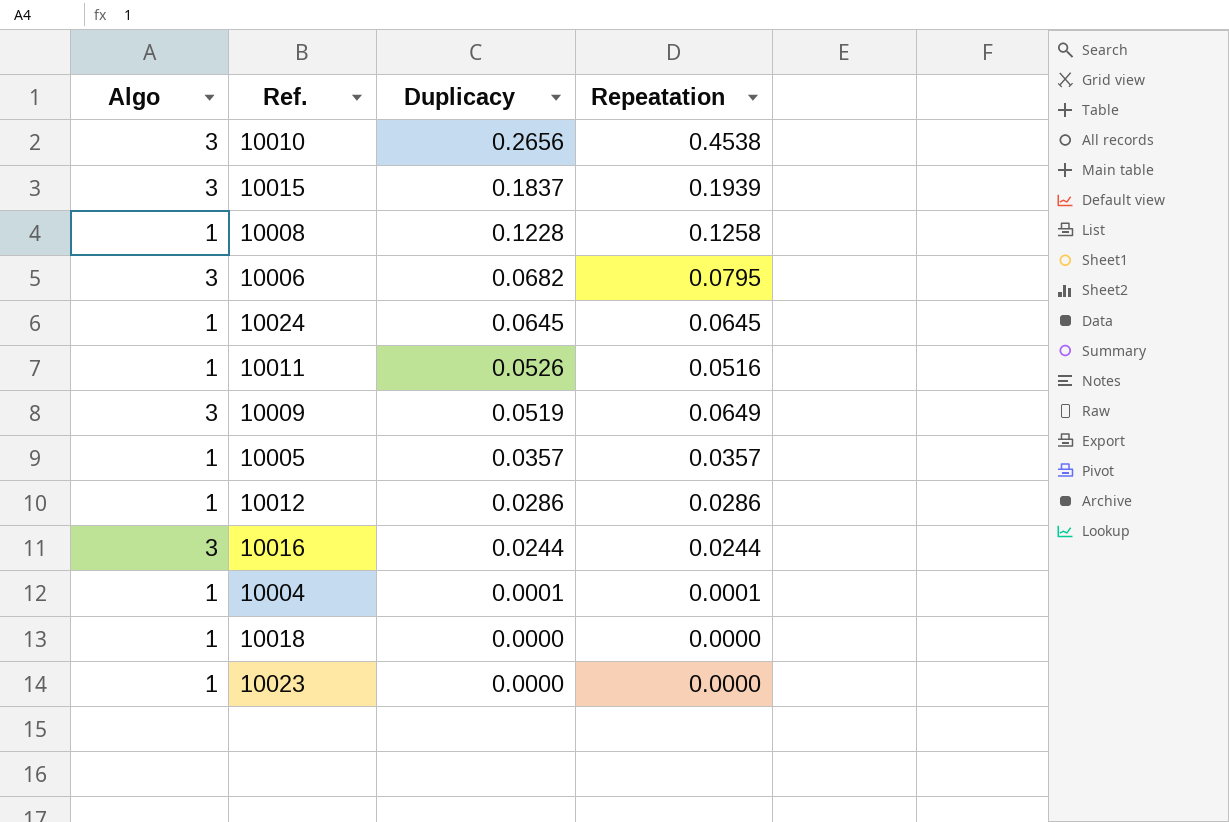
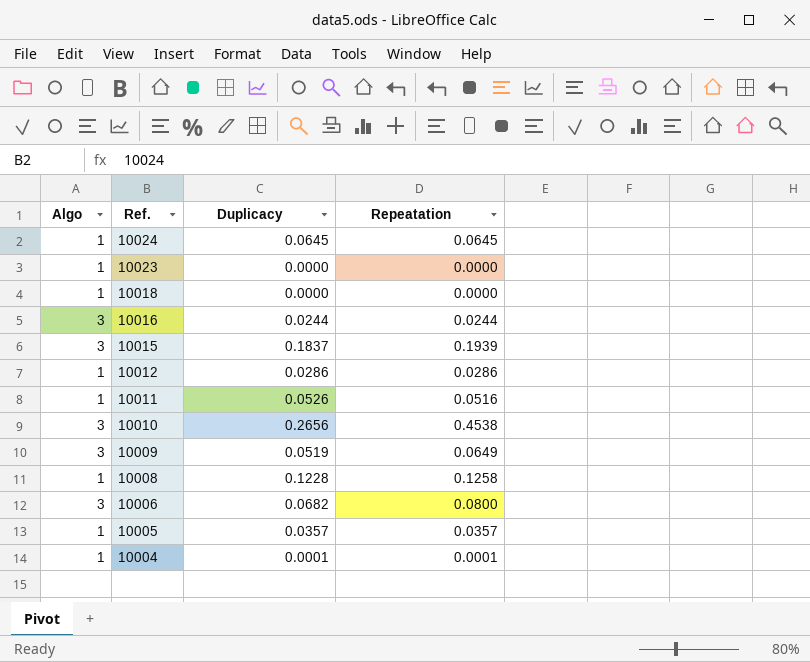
row order: Duplicacy descending -> Ref. descending
10006 | Repeatation: 0.0795 -> 0.0800

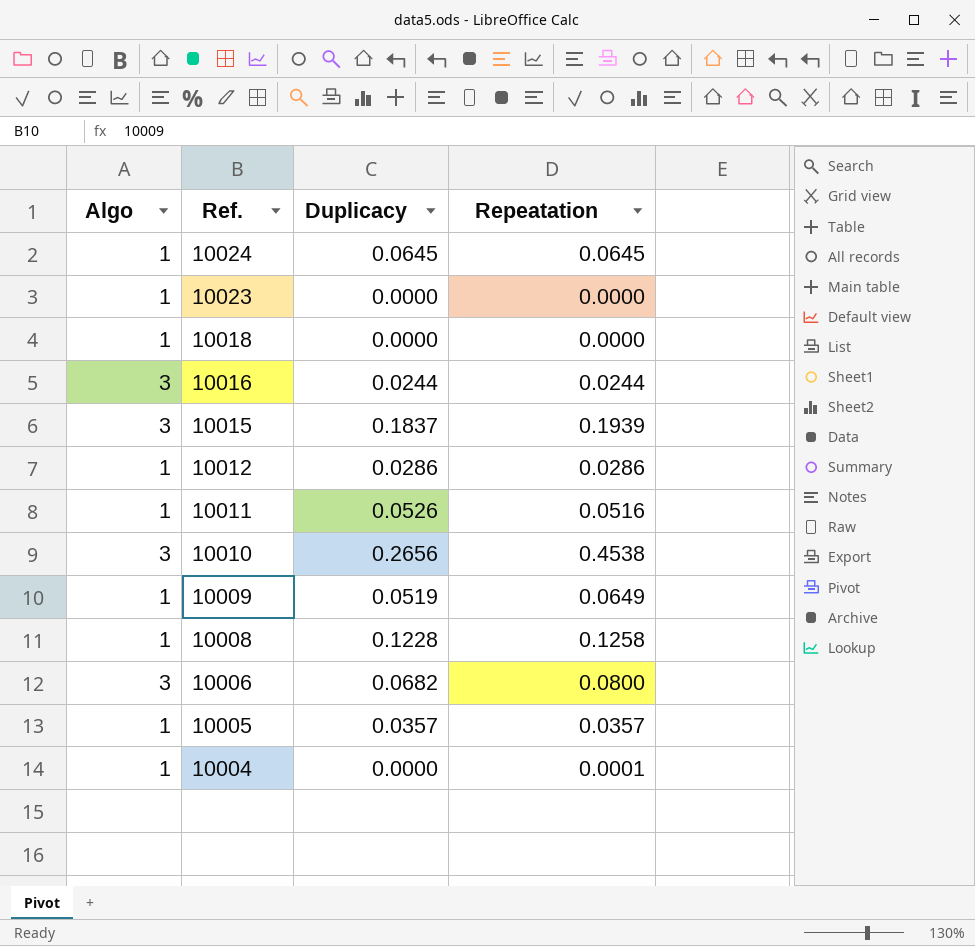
10009 | Algo: 3 -> 1
10004 | Duplicacy: 0.0001 -> 0.0000

